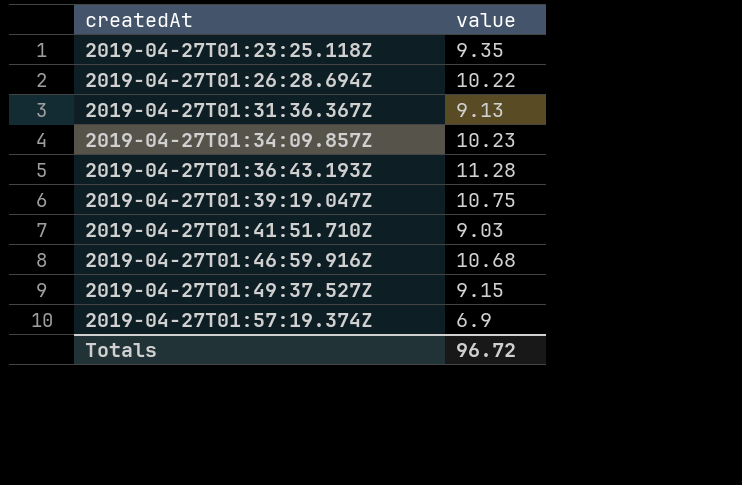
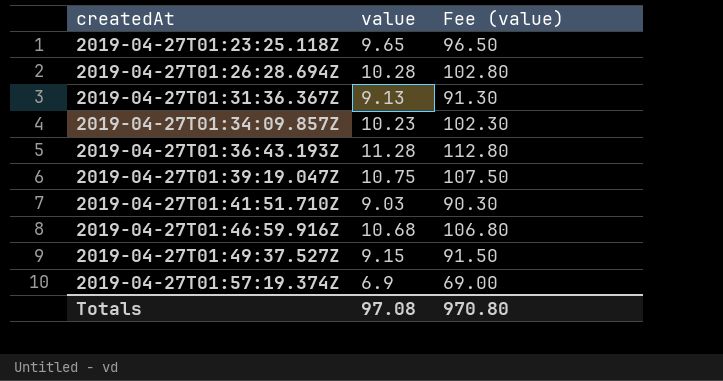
column Fee (value) | formula: none -> [value] * 10
2019-04-27T01:23:25.118Z | value: 9.35 -> 9.65
2019-04-27T01:26:28.694Z | value: 10.22 -> 10.28
Totals | value: 96.72 -> 97.08

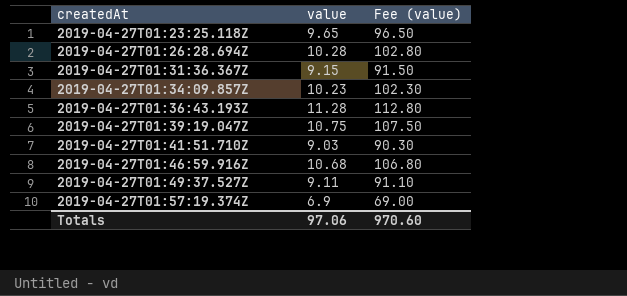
2019-04-27T01:31:36.367Z | value: 9.13 -> 9.15
2019-04-27T01:31:36.367Z | Fee (value): 91.30 -> 91.50
2019-04-27T01:49:37.527Z | value: 9.15 -> 9.11
2019-04-27T01:49:37.527Z | Fee (value): 91.50 -> 91.10
Totals | value: 97.08 -> 97.06
Totals | Fee (value): 970.80 -> 970.60

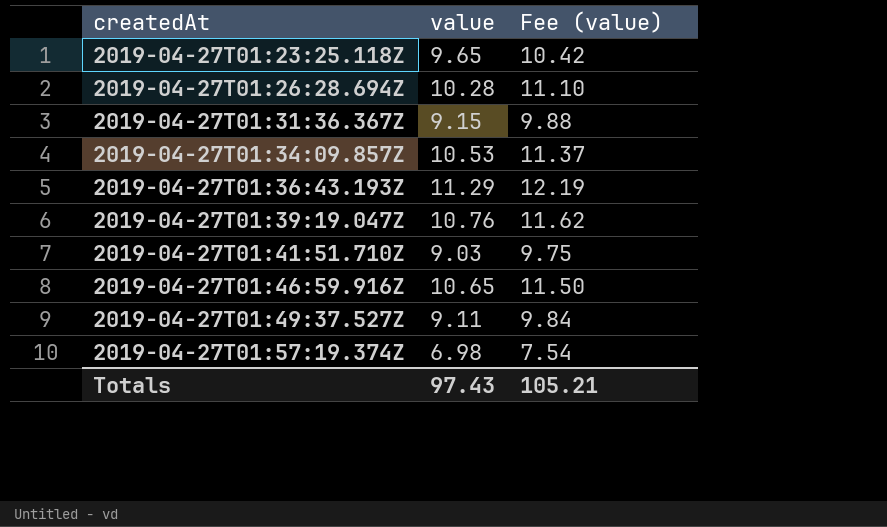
column Fee (value) | formula: [value] * 10 -> [value] * 1.08
2019-04-27T01:34:09.857Z | value: 10.23 -> 10.53
2019-04-27T01:36:43.193Z | value: 11.28 -> 11.29
2019-04-27T01:39:19.047Z | value: 10.75 -> 10.76
2019-04-27T01:46:59.916Z | value: 10.68 -> 10.65
2019-04-27T01:57:19.374Z | value: 6.9 -> 6.98
Totals | value: 97.06 -> 97.43
Totals | Fee (value): 970.60 -> 105.21

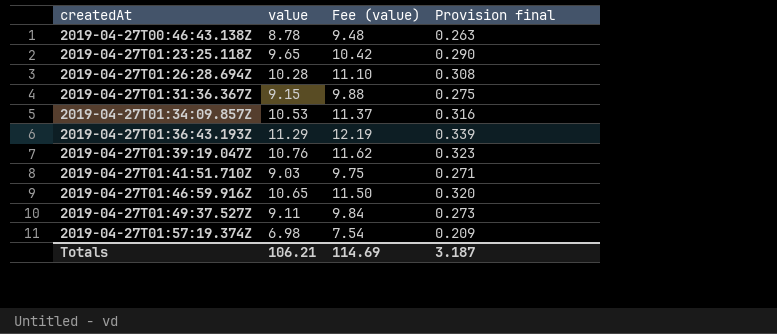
column Provision final | formula: none -> [value] * 0.03
row 2019-04-27T00:46:43.138Z: none -> 8.78 | 9.48 | 0.263
Totals | value: 97.43 -> 106.21
Totals | Fee (value): 105.21 -> 114.69

